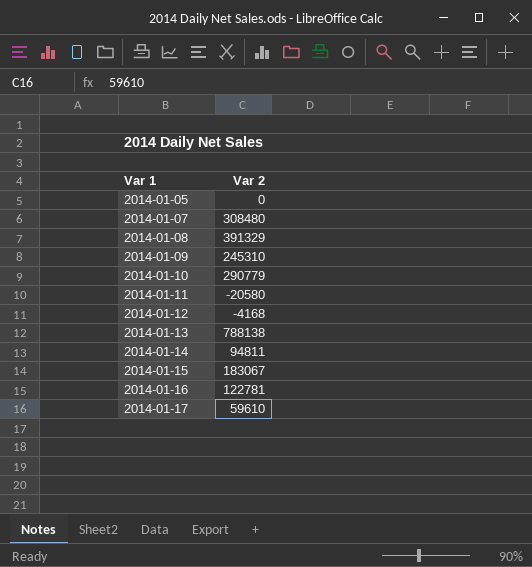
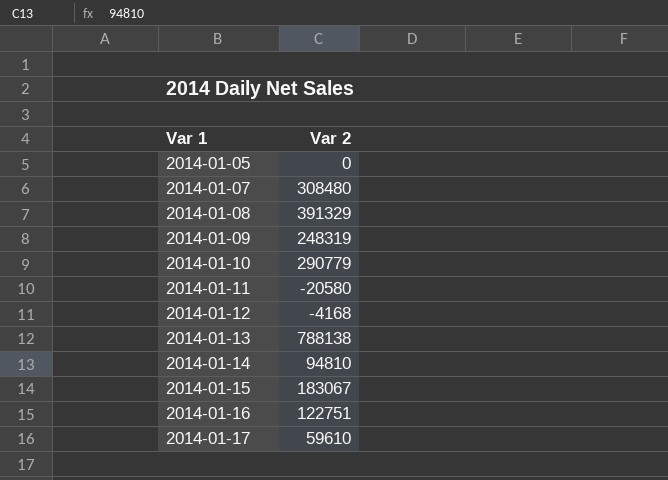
2014-01-09 | Var 2: 245310 -> 248319
2014-01-14 | Var 2: 94811 -> 94810
2014-01-16 | Var 2: 122781 -> 122751

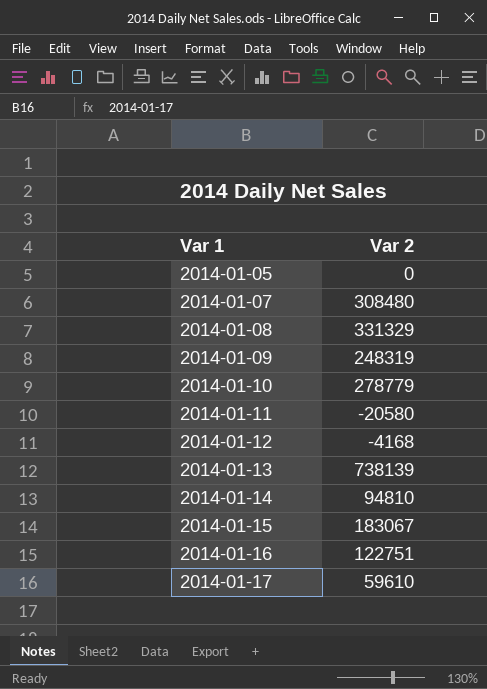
2014-01-08 | Var 2: 391329 -> 331329
2014-01-10 | Var 2: 290779 -> 278779
2014-01-13 | Var 2: 788138 -> 738139

